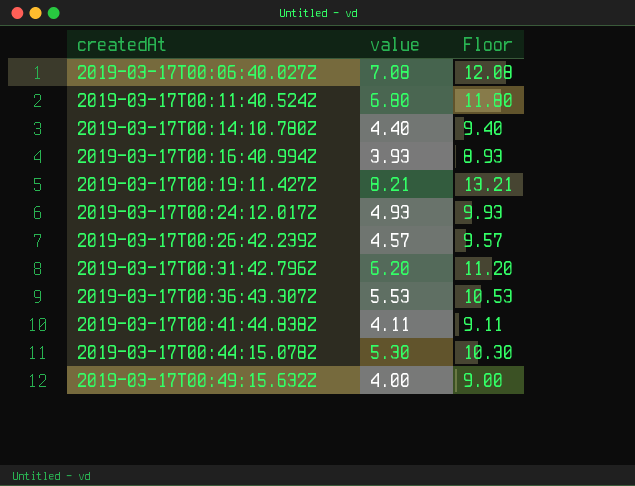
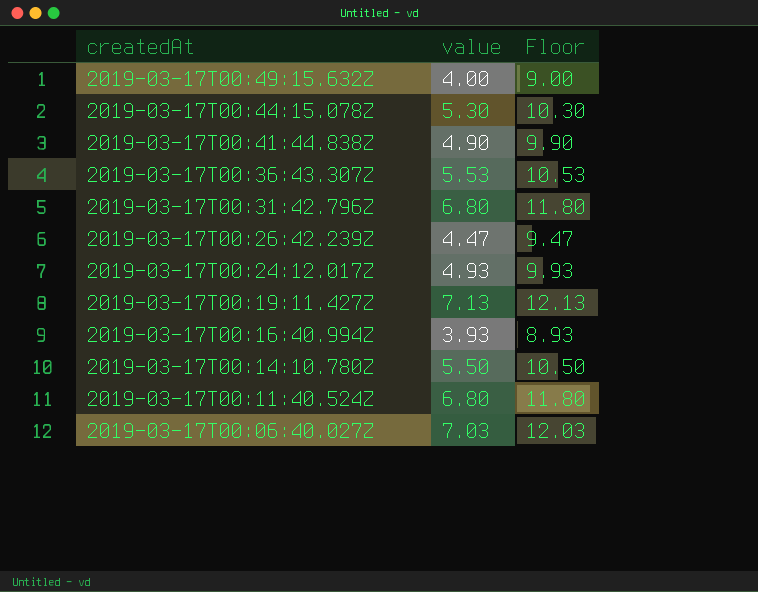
row order: createdAt ascending -> createdAt descending
2019-03-17T00:41:44.838Z | value: 4.11 -> 4.90
2019-03-17T00:41:44.838Z | Floor: 9.11 -> 9.90
2019-03-17T00:31:42.796Z | value: 6.20 -> 6.80
2019-03-17T00:31:42.796Z | Floor: 11.20 -> 11.80
2019-03-17T00:26:42.239Z | value: 4.57 -> 4.47
2019-03-17T00:26:42.239Z | Floor: 9.57 -> 9.47
2019-03-17T00:19:11.427Z | value: 8.21 -> 7.13
2019-03-17T00:19:11.427Z | Floor: 13.21 -> 12.13
2019-03-17T00:14:10.780Z | value: 4.40 -> 5.50
2019-03-17T00:14:10.780Z | Floor: 9.40 -> 10.50
2019-03-17T00:06:40.027Z | value: 7.08 -> 7.03
2019-03-17T00:06:40.027Z | Floor: 12.08 -> 12.03

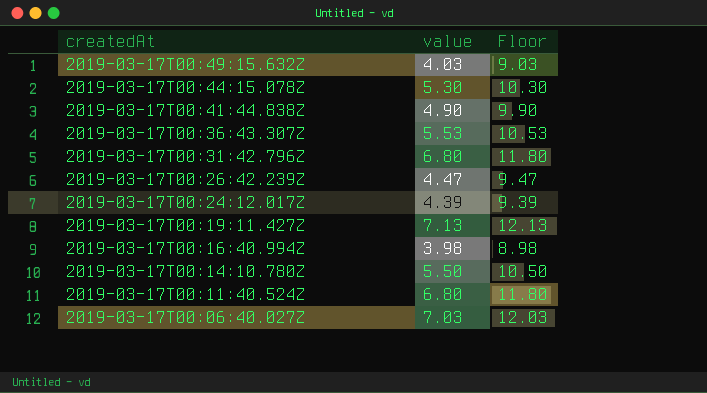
2019-03-17T00:49:15.632Z | value: 4.00 -> 4.03
2019-03-17T00:49:15.632Z | Floor: 9.00 -> 9.03
2019-03-17T00:24:12.017Z | value: 4.93 -> 4.39
2019-03-17T00:24:12.017Z | Floor: 9.93 -> 9.39
2019-03-17T00:16:40.994Z | value: 3.93 -> 3.98
2019-03-17T00:16:40.994Z | Floor: 8.93 -> 8.98

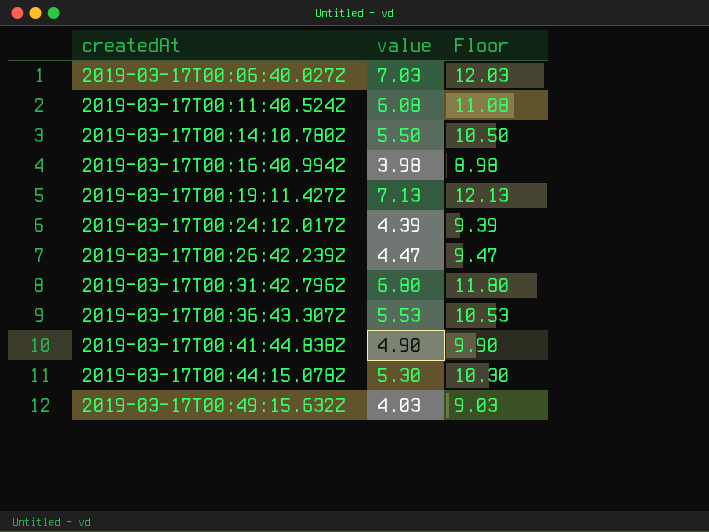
row order: createdAt descending -> createdAt ascending
2019-03-17T00:11:40.524Z | value: 6.80 -> 6.08
2019-03-17T00:11:40.524Z | Floor: 11.80 -> 11.08

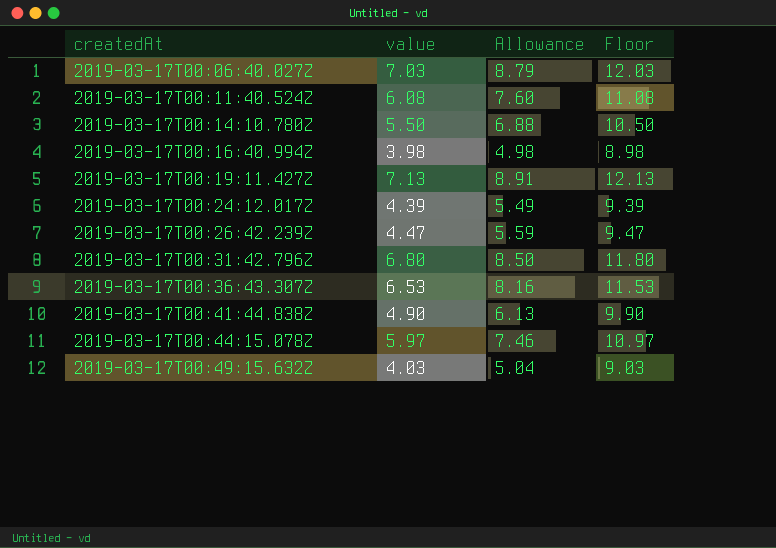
column Allowance | formula: none -> [value] * 1.25
2019-03-17T00:36:43.307Z | value: 5.53 -> 6.53
2019-03-17T00:36:43.307Z | Floor: 10.53 -> 11.53
2019-03-17T00:44:15.078Z | value: 5.30 -> 5.97
2019-03-17T00:44:15.078Z | Floor: 10.30 -> 10.97

